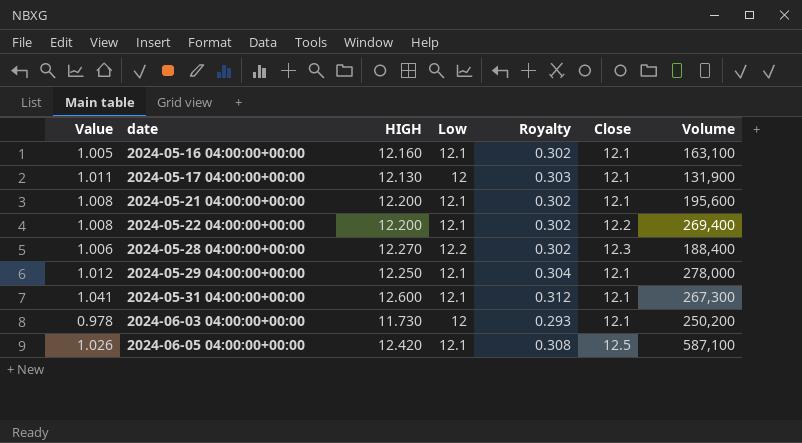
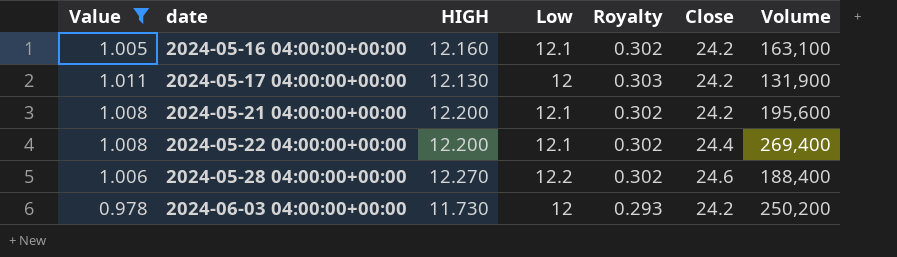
filter: none -> Value <= 1.011
2024-05-16 04:00:00+00:00 | Close: 12.1 -> 24.2
2024-05-17 04:00:00+00:00 | Close: 12.1 -> 24.2
2024-05-21 04:00:00+00:00 | Close: 12.1 -> 24.2
2024-05-22 04:00:00+00:00 | Close: 12.2 -> 24.4
2024-05-28 04:00:00+00:00 | Close: 12.3 -> 24.6
2024-06-03 04:00:00+00:00 | Close: 12.1 -> 24.2

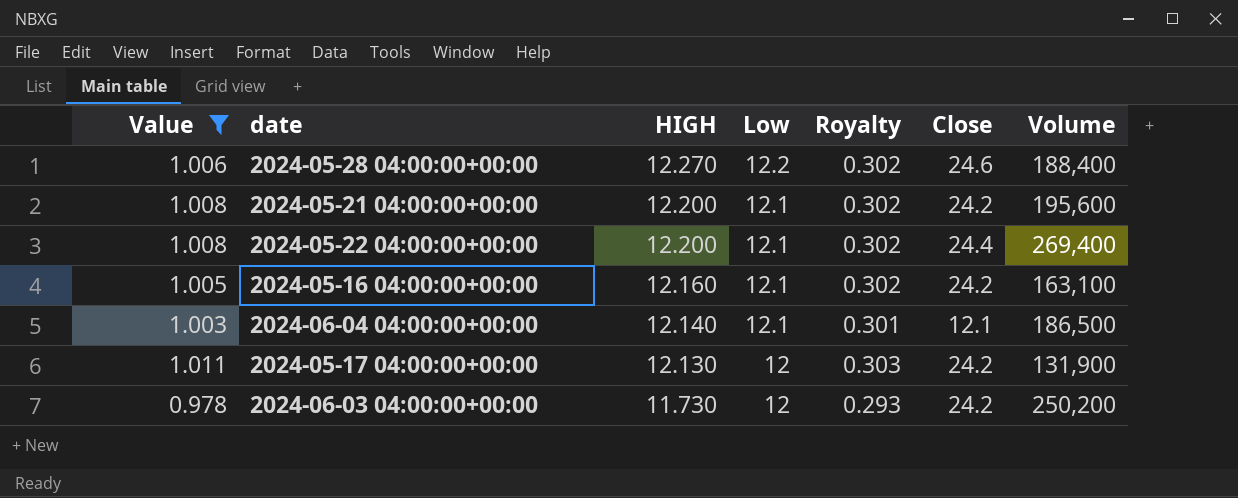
row order: date ascending -> HIGH descending
row 2024-06-04 04:00:00+00:00: none -> 1.003 | 12.140 | 12.1 | 0.301 | 12.1 | 186,500

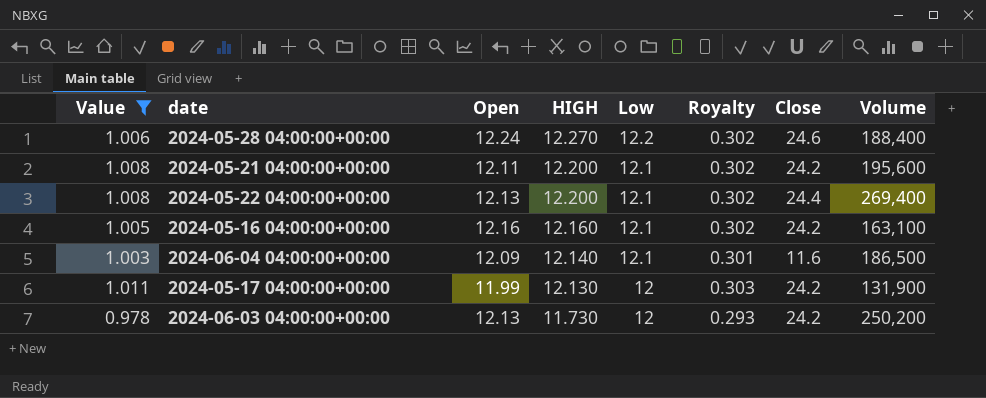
column Open | position: none -> 3
2024-06-04 04:00:00+00:00 | Close: 12.1 -> 11.6

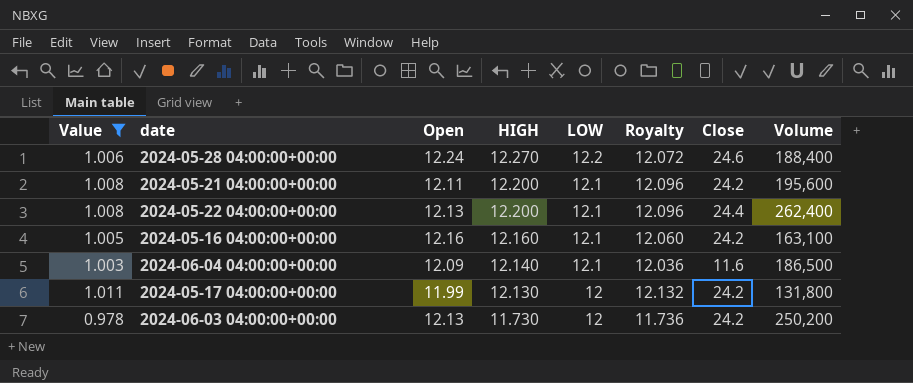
column name: Low -> LOW
column Royalty | formula: [Value] * 0.3 -> [Value] * 12
2024-05-22 04:00:00+00:00 | Volume: 269,400 -> 262,400
2024-05-17 04:00:00+00:00 | Volume: 131,900 -> 131,800

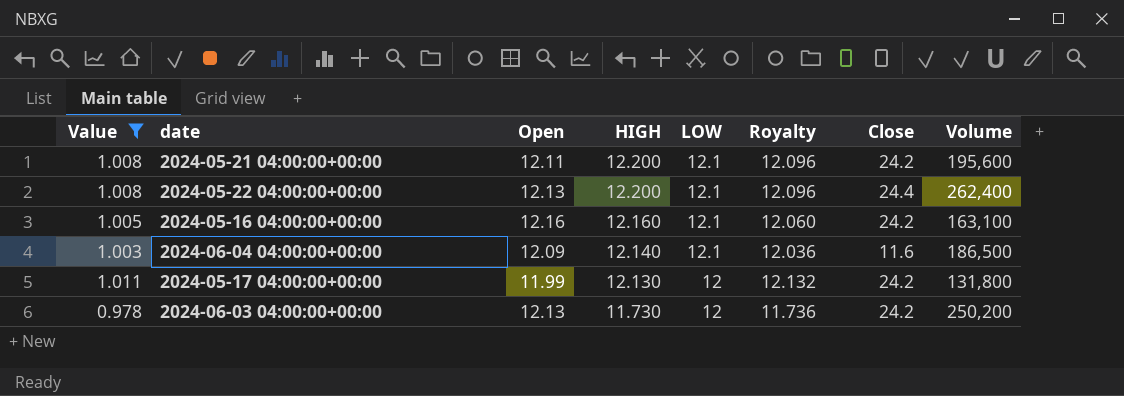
row 2024-05-28 04:00:00+00:00: 1.006 | 12.24 | 12.270 | 12.2 | 12.072 | 24.6 | 188,400 -> none

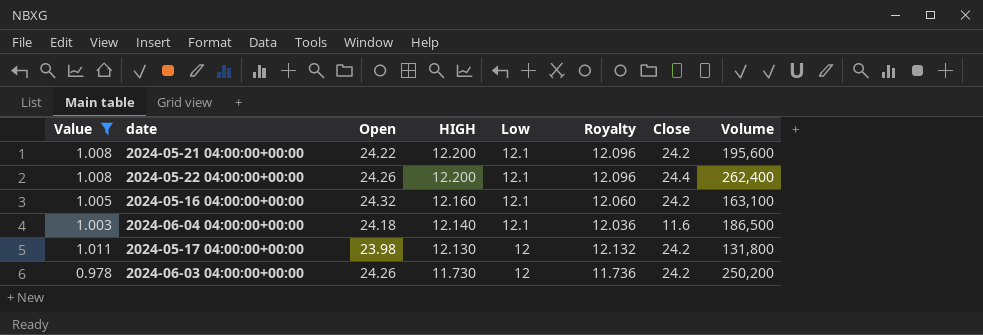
column name: LOW -> Low
2024-05-21 04:00:00+00:00 | Open: 12.11 -> 24.22
2024-05-22 04:00:00+00:00 | Open: 12.13 -> 24.26
2024-05-16 04:00:00+00:00 | Open: 12.16 -> 24.32
2024-06-04 04:00:00+00:00 | Open: 12.09 -> 24.18
2024-05-17 04:00:00+00:00 | Open: 11.99 -> 23.98
2024-06-03 04:00:00+00:00 | Open: 12.13 -> 24.26

